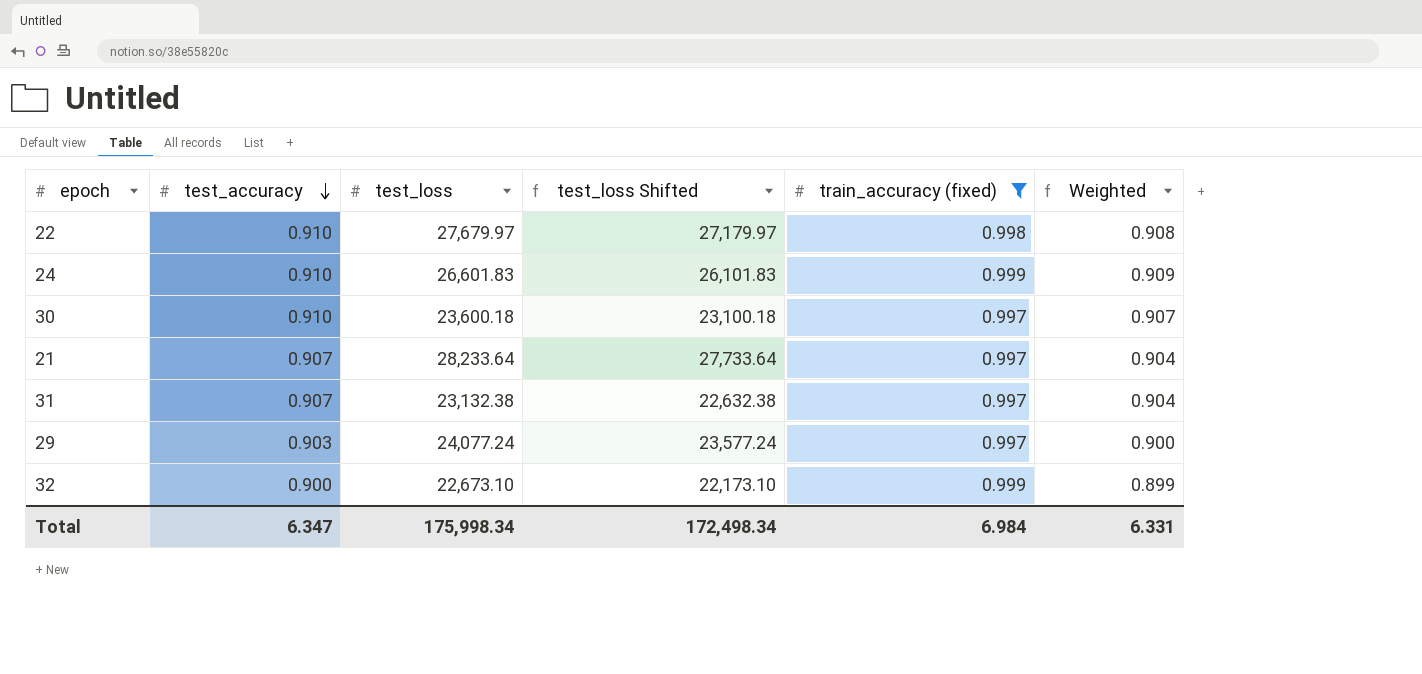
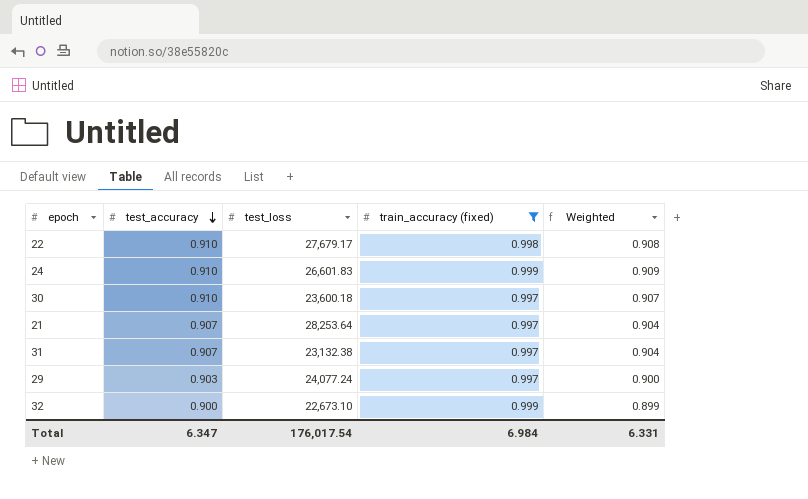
column test_loss Shifted | formula: [test_loss] - 500 -> none
22 | test_loss: 27,679.97 -> 27,679.17
21 | test_loss: 28,233.64 -> 28,253.64
Total | test_loss: 175,998.34 -> 176,017.54

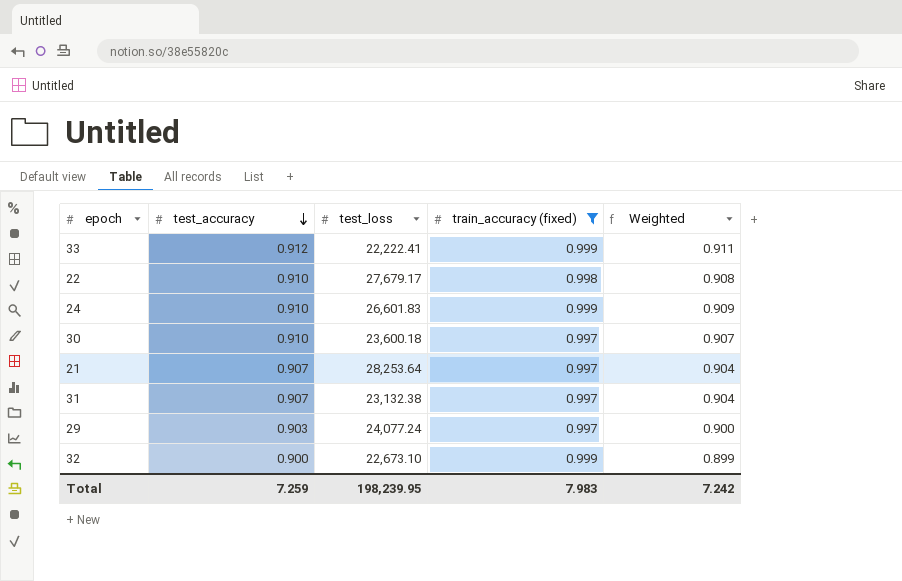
row 33: none -> 0.912 | 22,222.41 | 0.999 | 0.911
Total | test_accuracy: 6.347 -> 7.259
Total | test_loss: 176,017.54 -> 198,239.95
Total | train_accuracy (fixed): 6.984 -> 7.983
Total | Weighted: 6.331 -> 7.242

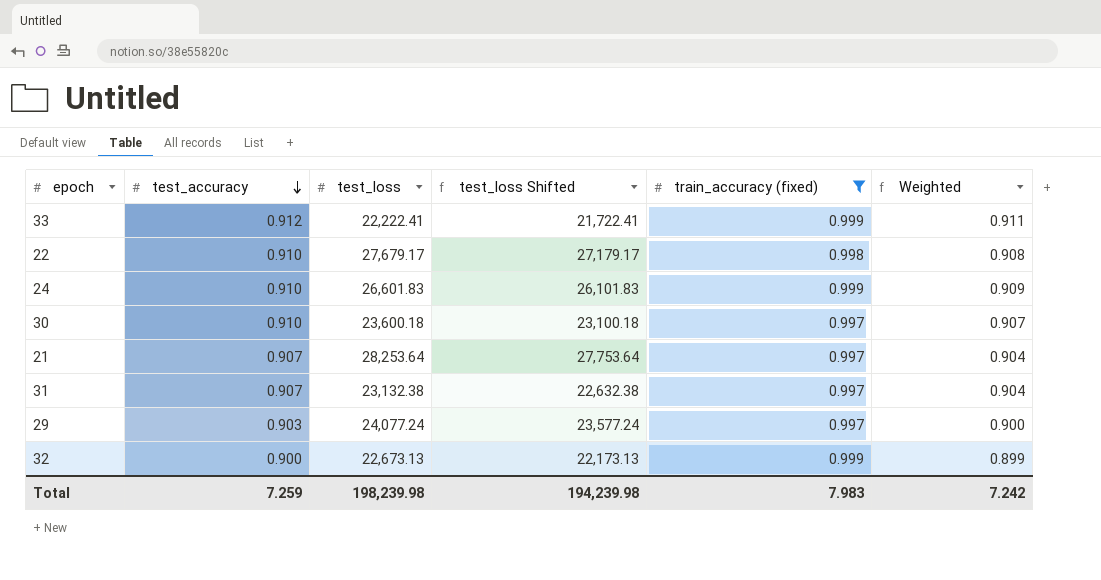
column test_loss Shifted | formula: none -> [test_loss] - 500
32 | test_loss: 22,673.10 -> 22,673.13
Total | test_loss: 198,239.95 -> 198,239.98

